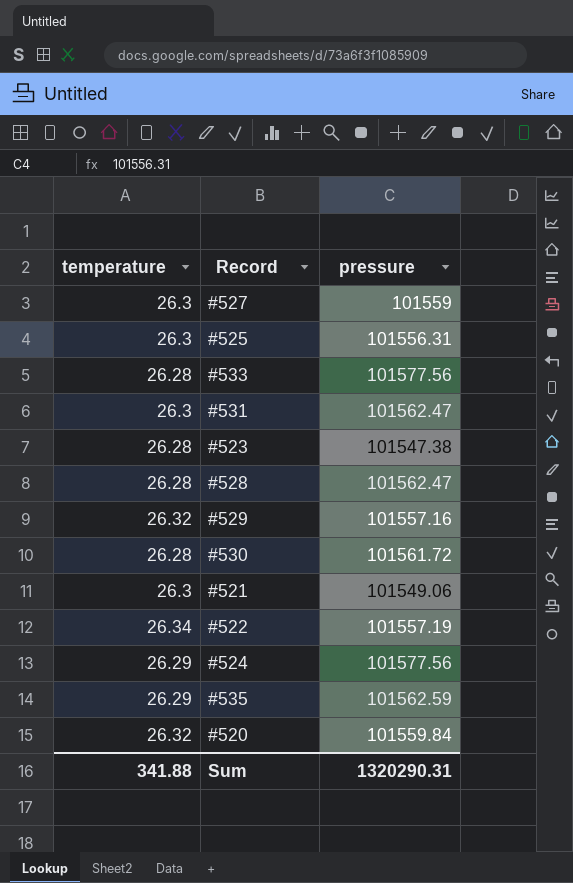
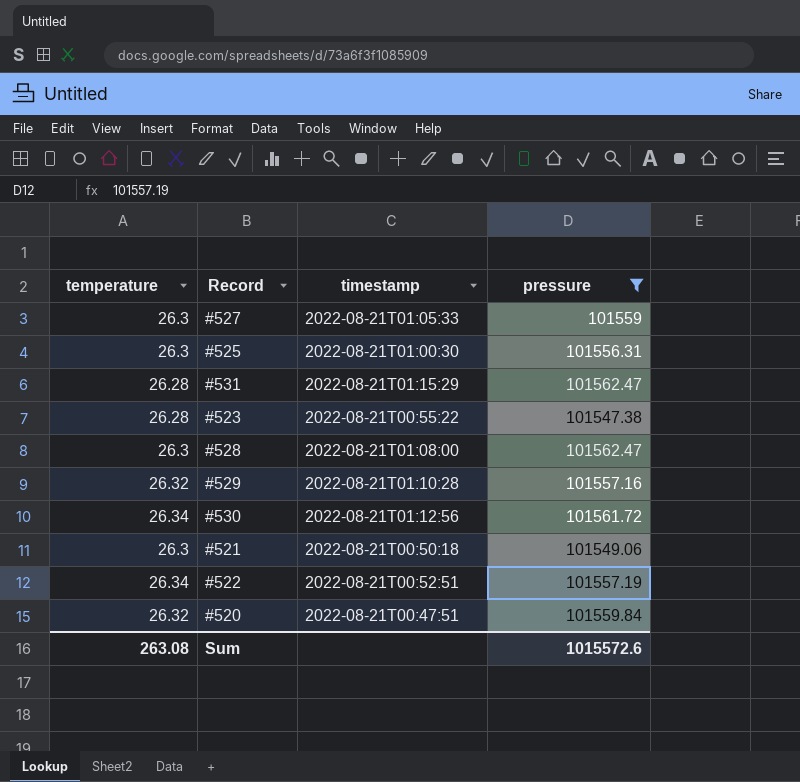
filter: none -> pressure <= 101562.47
column timestamp | position: none -> 3
#531 | temperature: 26.3 -> 26.28
#528 | temperature: 26.28 -> 26.3
#530 | temperature: 26.28 -> 26.34
Sum | temperature: 341.88 -> 263.08
Sum | pressure: 1320290.31 -> 1015572.6

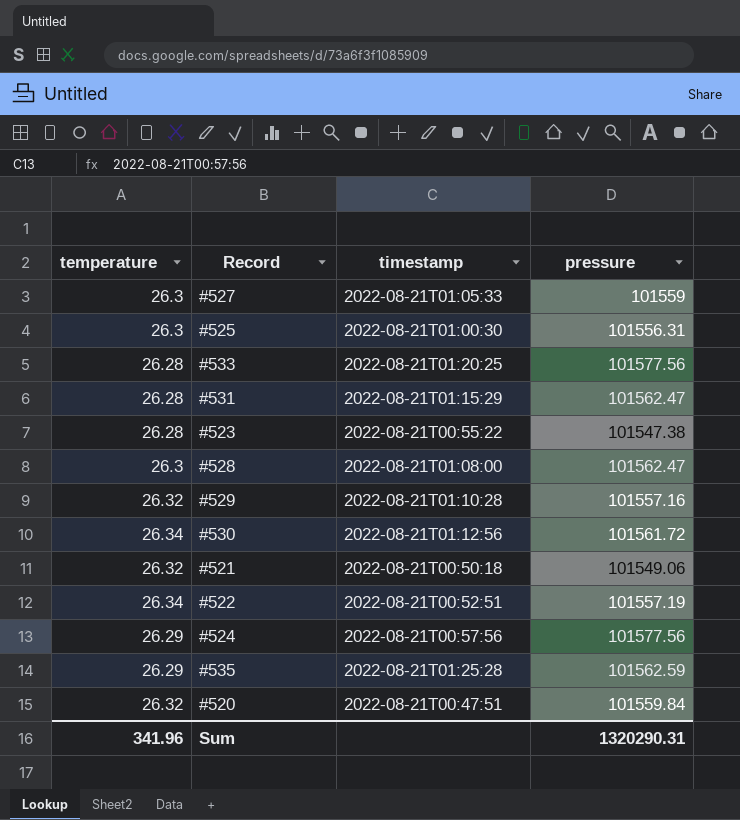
filter: pressure <= 101562.47 -> none
#521 | temperature: 26.3 -> 26.32
Sum | temperature: 263.08 -> 341.96
Sum | pressure: 1015572.6 -> 1320290.31

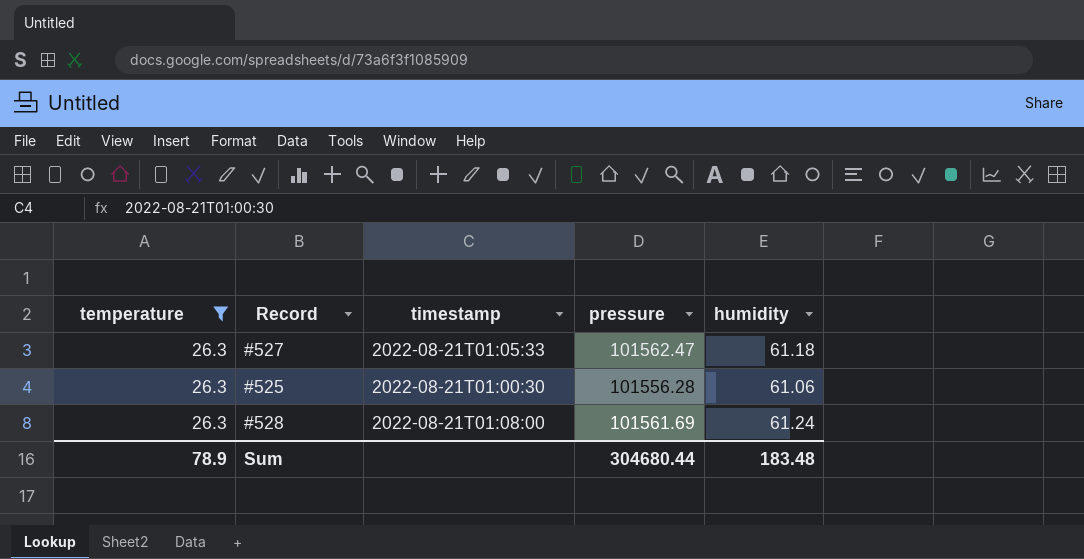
filter: none -> temperature = 26.3
column humidity | position: none -> 5
#527 | pressure: 101559 -> 101562.47
#525 | pressure: 101556.31 -> 101556.28
#528 | pressure: 101562.47 -> 101561.69
Sum | temperature: 341.96 -> 78.9
Sum | pressure: 1320290.31 -> 304680.44

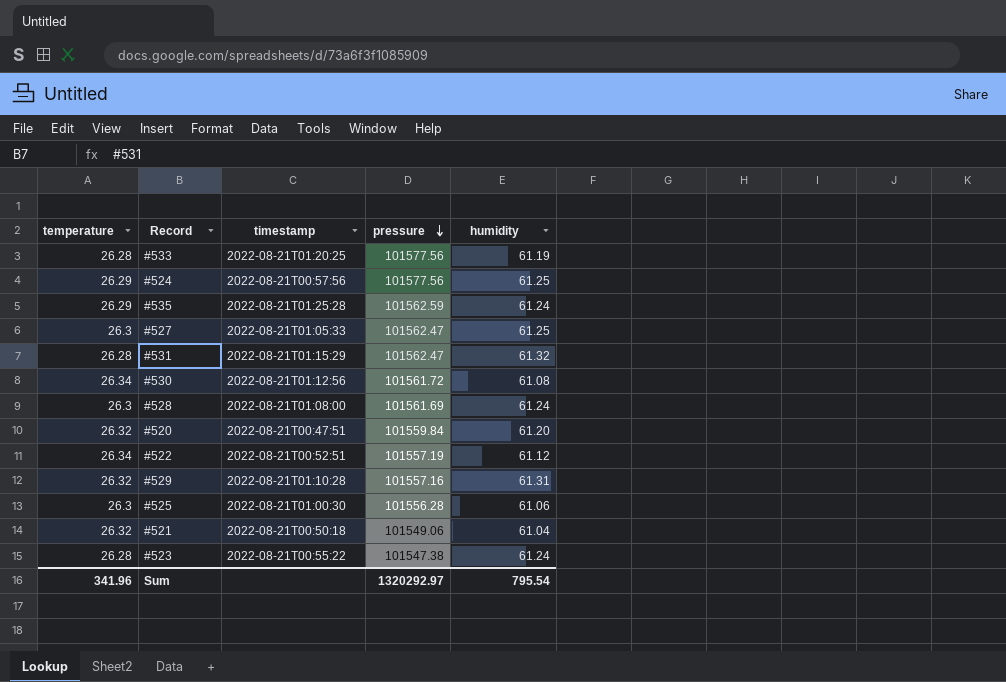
filter: temperature = 26.3 -> none
row order: none -> pressure descending
#527 | humidity: 61.18 -> 61.25
Sum | temperature: 78.9 -> 341.96
Sum | pressure: 304680.44 -> 1320292.97
Sum | humidity: 183.48 -> 795.54

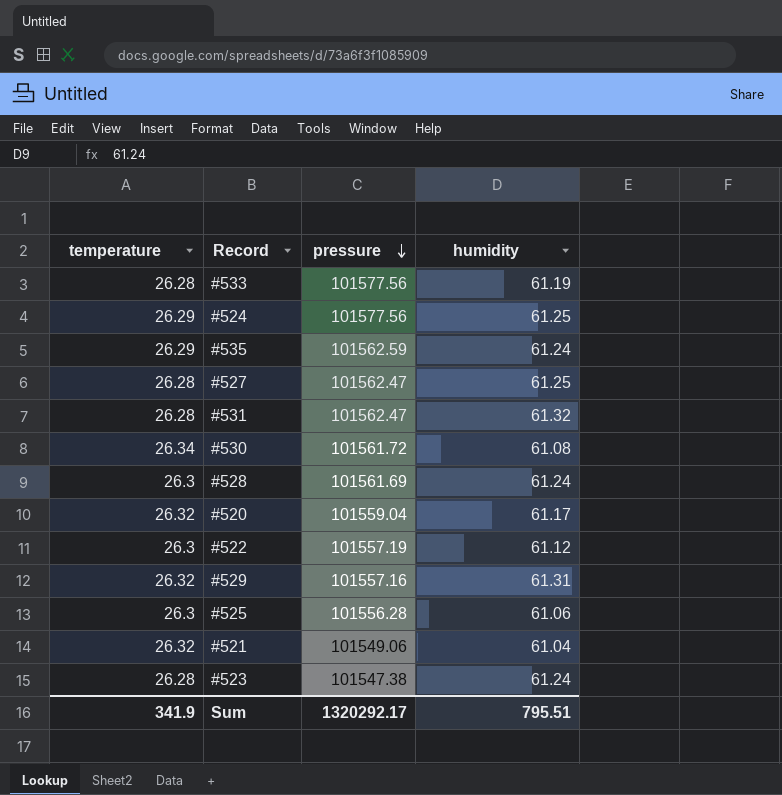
column timestamp | position: 3 -> none
#527 | temperature: 26.3 -> 26.28
#520 | pressure: 101559.84 -> 101559.04
#520 | humidity: 61.20 -> 61.17
#522 | temperature: 26.34 -> 26.3
Sum | temperature: 341.96 -> 341.9
Sum | pressure: 1320292.97 -> 1320292.17
Sum | humidity: 795.54 -> 795.51

